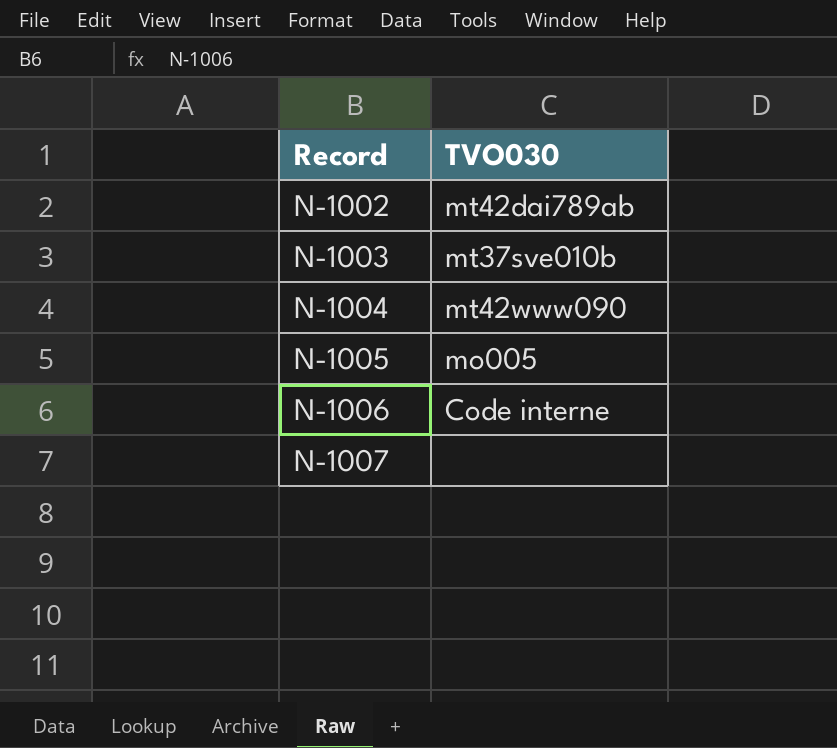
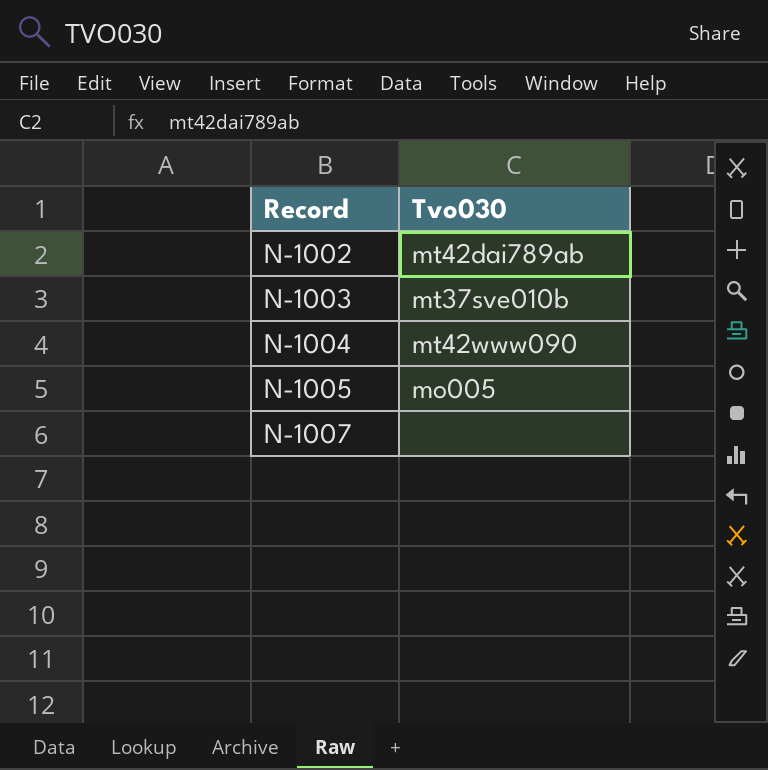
column name: TVO030 -> Tvo030
row N-1006: Code interne -> none

